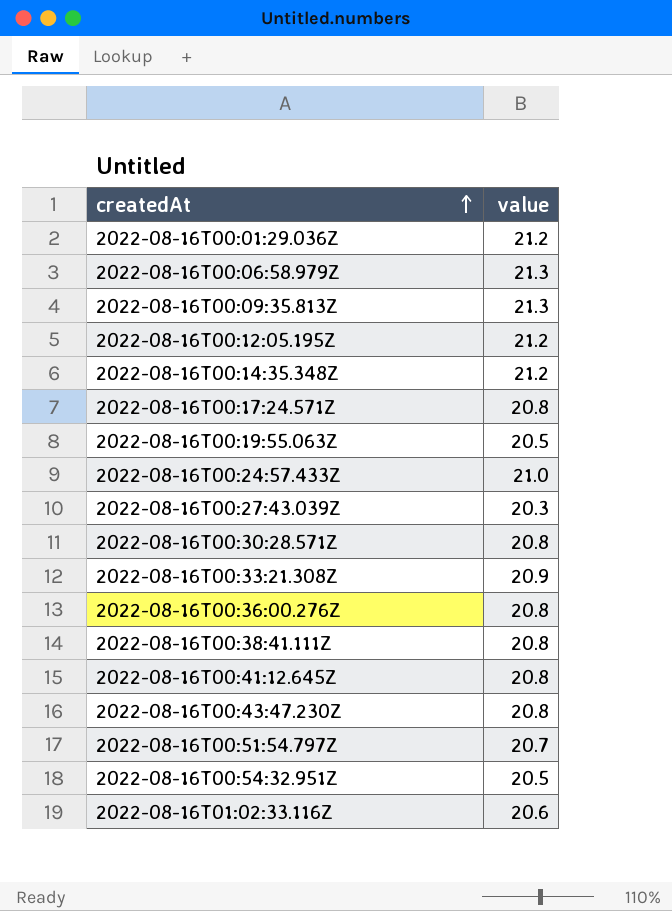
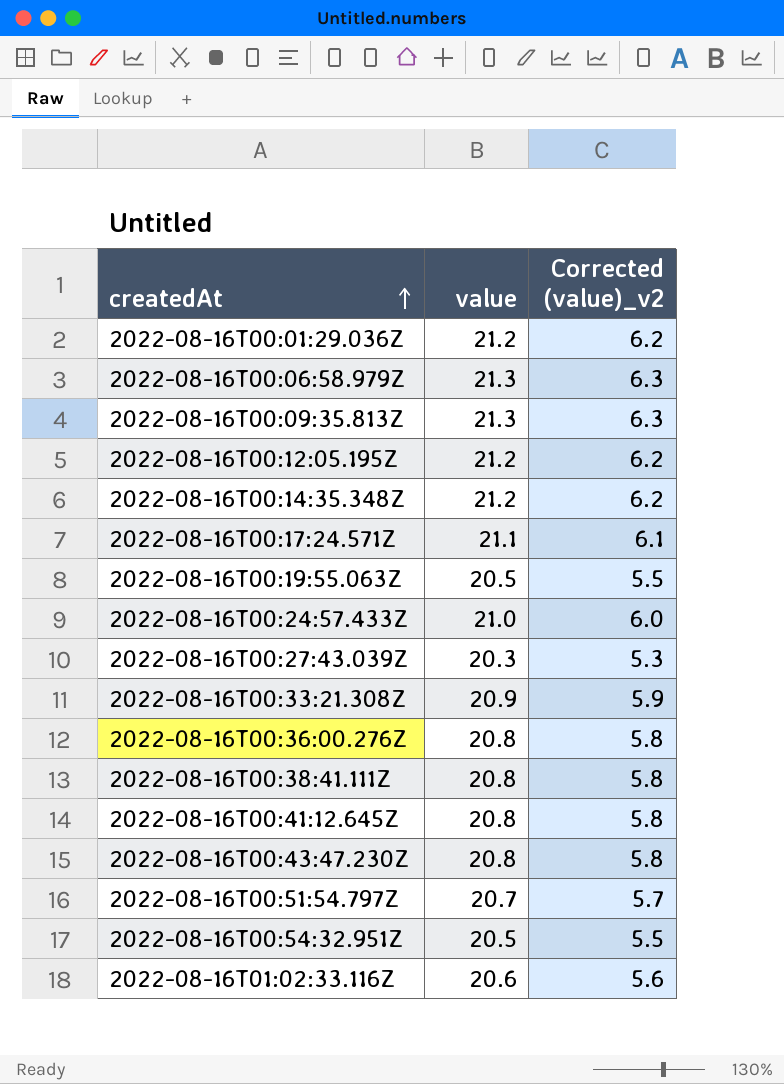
column Corrected (value)_v2 | formula: none -> [value] - 15
row 2022-08-16T00:30:28.571Z: 20.8 -> none
2022-08-16T00:17:24.571Z | value: 20.8 -> 21.1

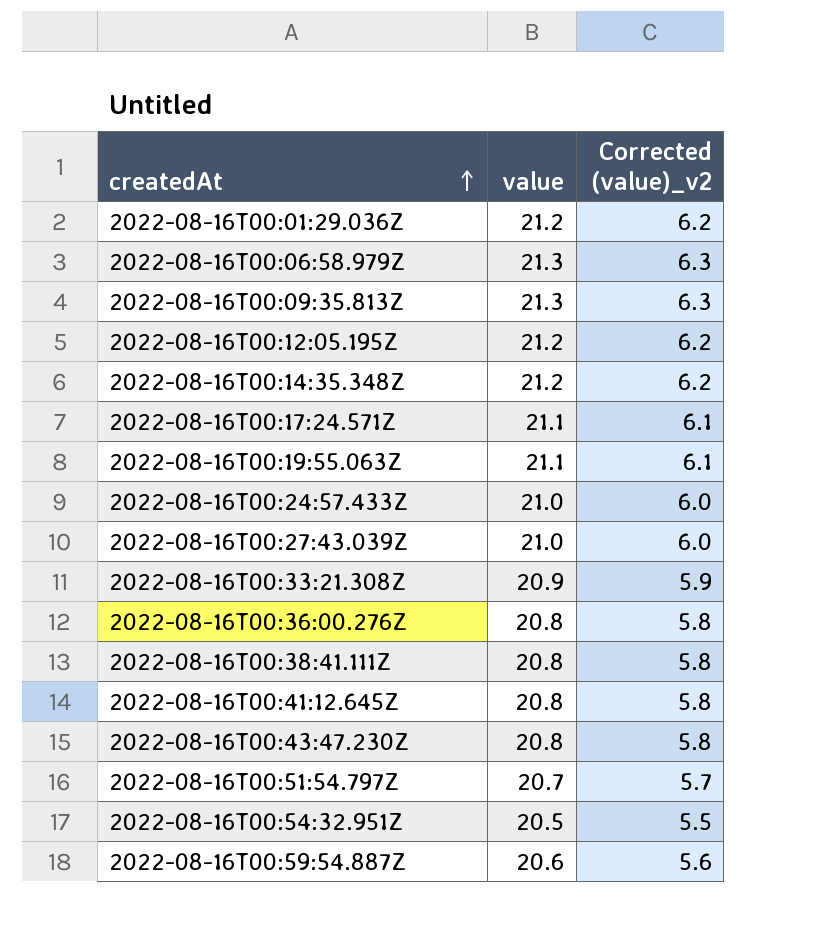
row 2022-08-16T01:02:33.116Z: 20.6 | 5.6 -> none
2022-08-16T00:19:55.063Z | value: 20.5 -> 21.1
2022-08-16T00:19:55.063Z | Corrected (value)_v2: 5.5 -> 6.1
2022-08-16T00:27:43.039Z | value: 20.3 -> 21.0
2022-08-16T00:27:43.039Z | Corrected (value)_v2: 5.3 -> 6.0
row 2022-08-16T00:59:54.887Z: none -> 20.6 | 5.6

